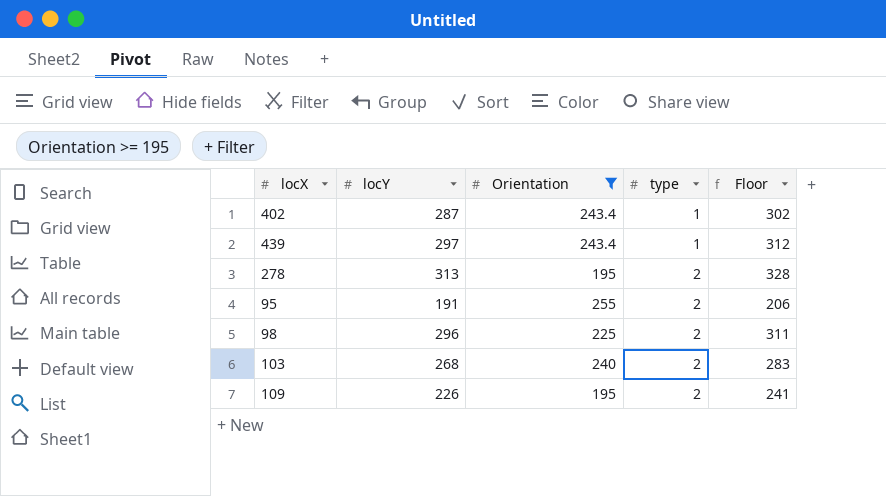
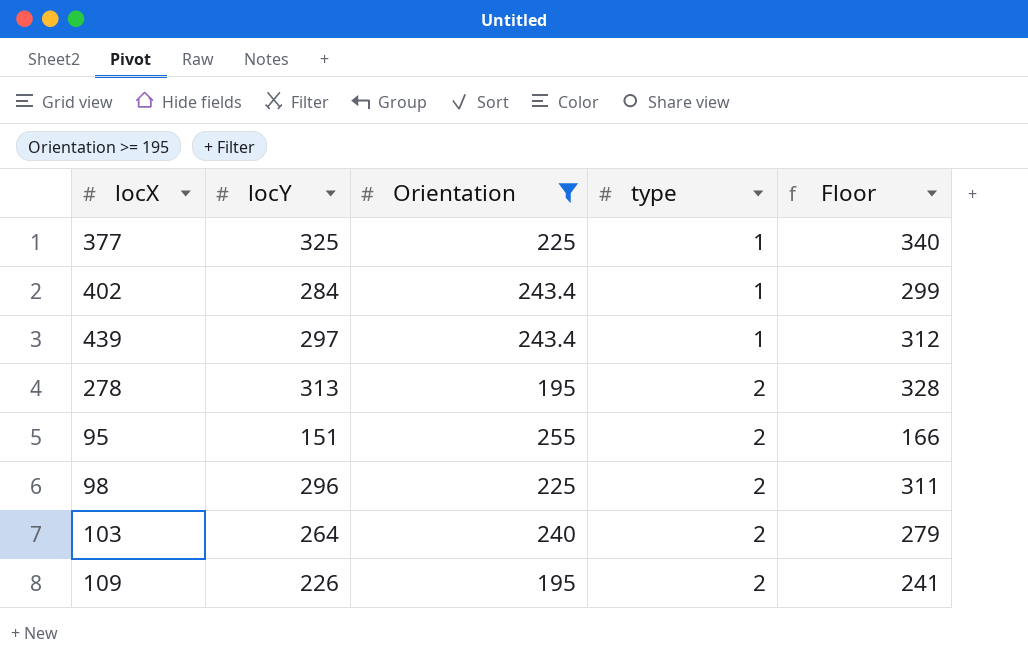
row 377: none -> 325 | 225 | 1 | 340
402 | locY: 287 -> 284
402 | Floor: 302 -> 299
95 | locY: 191 -> 151
95 | Floor: 206 -> 166
103 | locY: 268 -> 264
103 | Floor: 283 -> 279

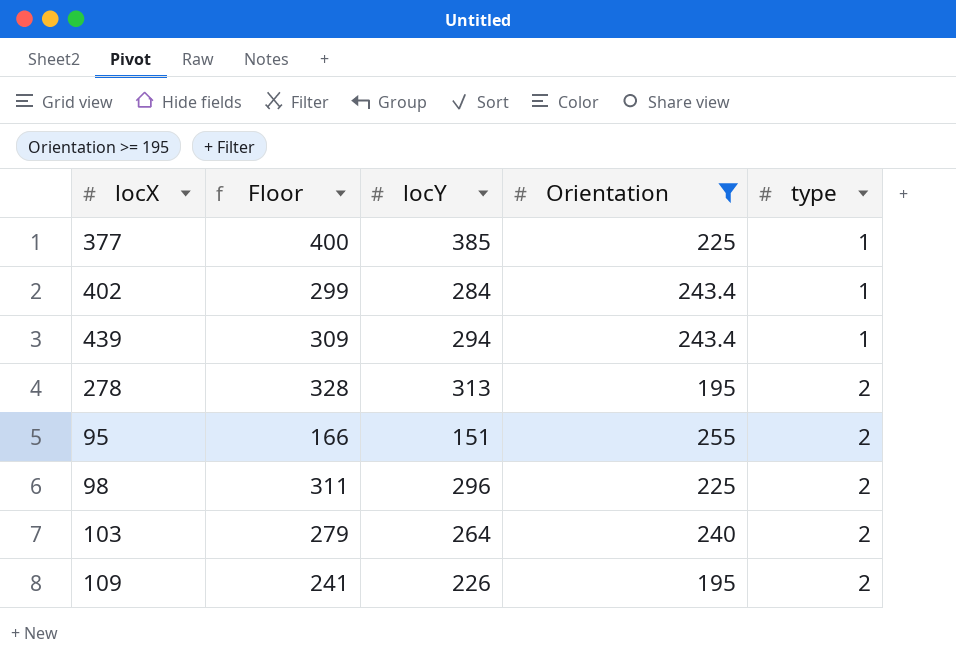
column Floor | position: 5 -> 2
377 | Floor: 340 -> 400
377 | locY: 325 -> 385
439 | Floor: 312 -> 309
439 | locY: 297 -> 294

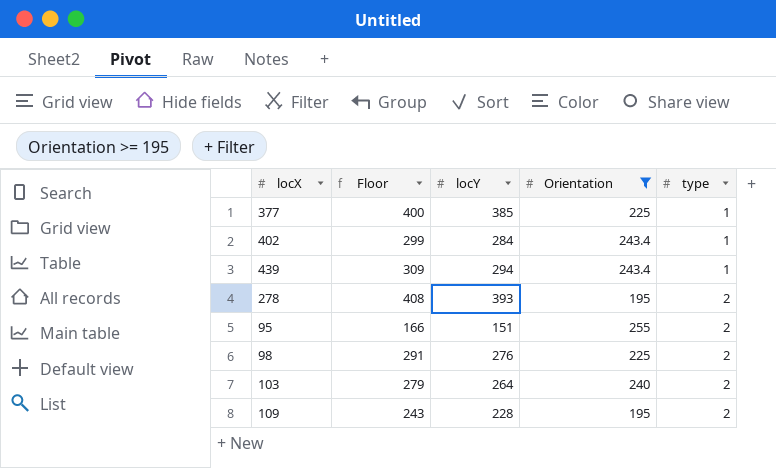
278 | Floor: 328 -> 408
278 | locY: 313 -> 393
98 | Floor: 311 -> 291
98 | locY: 296 -> 276
109 | Floor: 241 -> 243
109 | locY: 226 -> 228

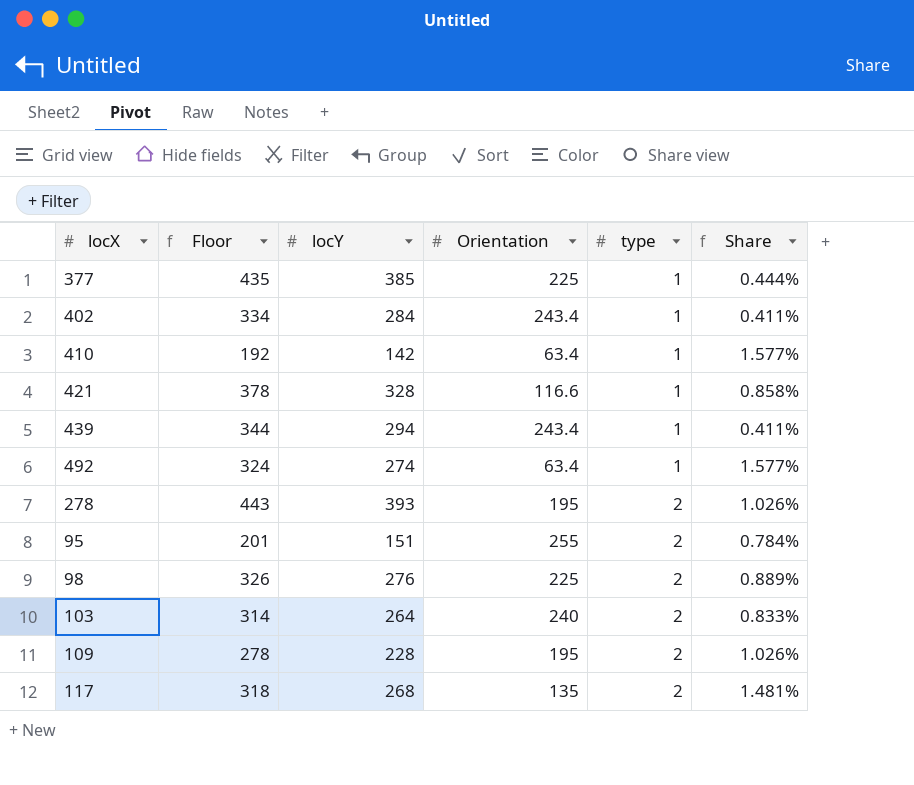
filter: Orientation >= 195 -> none
column Floor | formula: [locY] + 15 -> [locY] + 50
column Share | formula: none -> [type] / [Orientation]

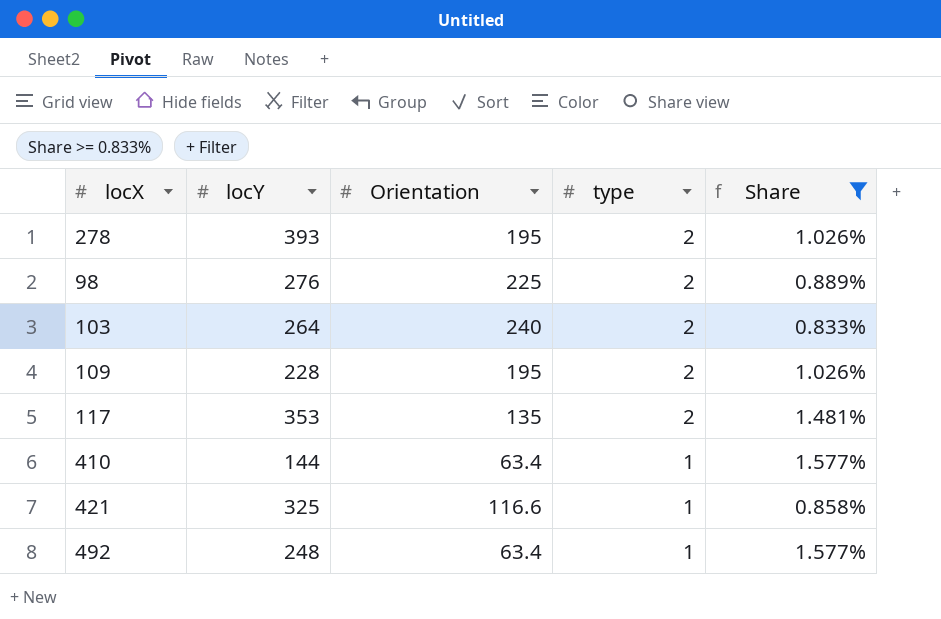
filter: none -> Share >= 0.833%
row order: type ascending -> type descending
column Floor | formula: [locY] + 50 -> none
117 | locY: 268 -> 353
410 | locY: 142 -> 144
421 | locY: 328 -> 325
492 | locY: 274 -> 248

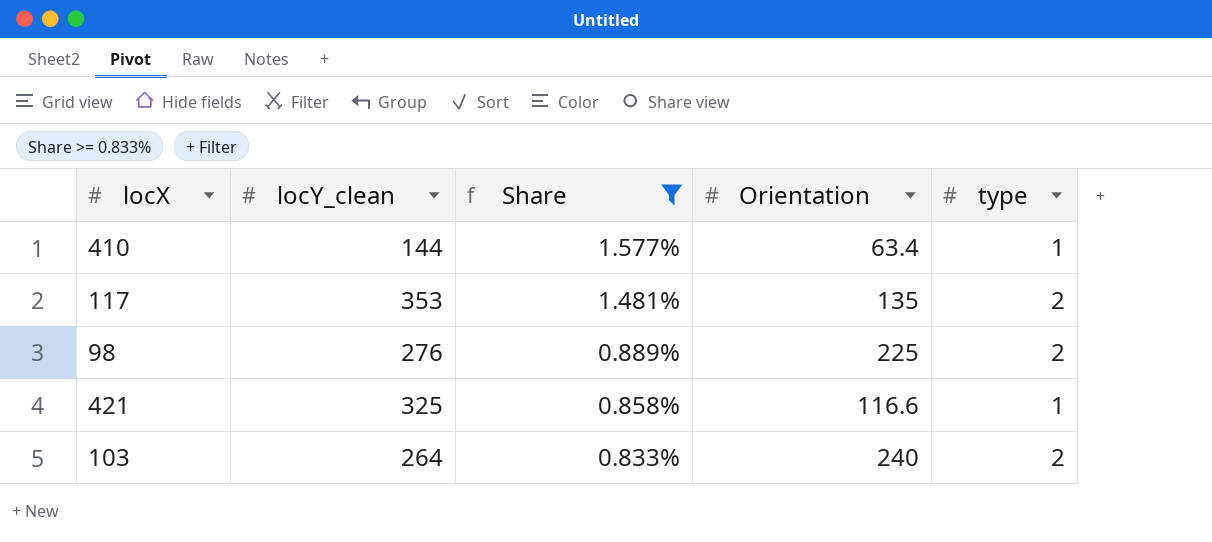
row order: type descending -> Share descending
column name: locY -> locY_clean
column Share | position: 5 -> 3
row 278: 393 | 195 | 2 | 1.026% -> none
row 109: 228 | 195 | 2 | 1.026% -> none
row 492: 248 | 63.4 | 1 | 1.577% -> none

